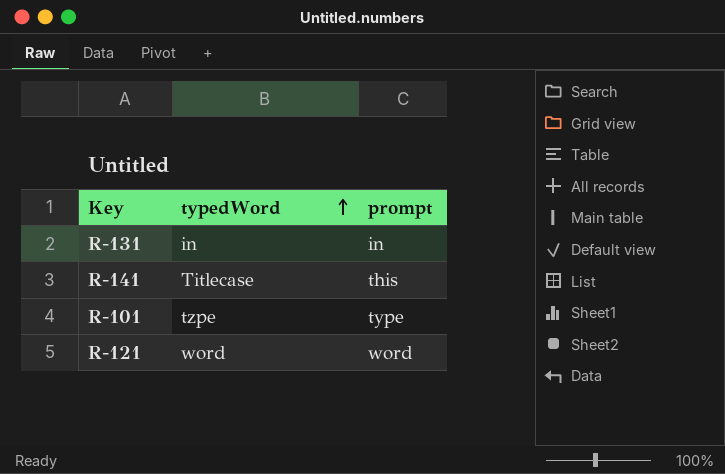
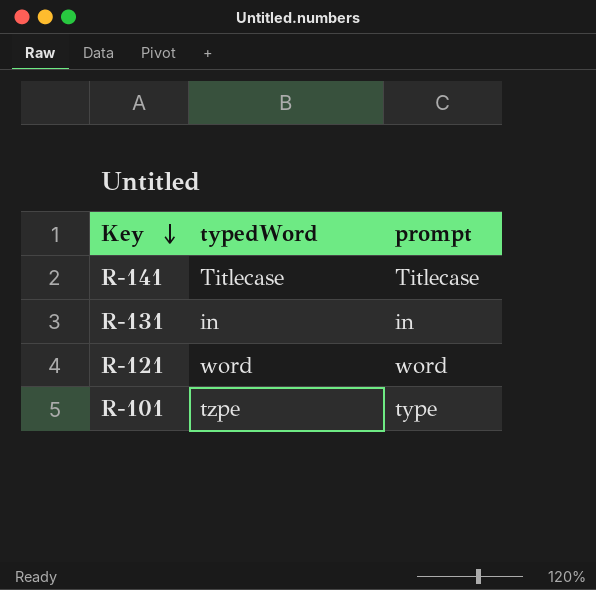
row order: typedWord ascending -> Key descending
R-141 | prompt: this -> Titlecase

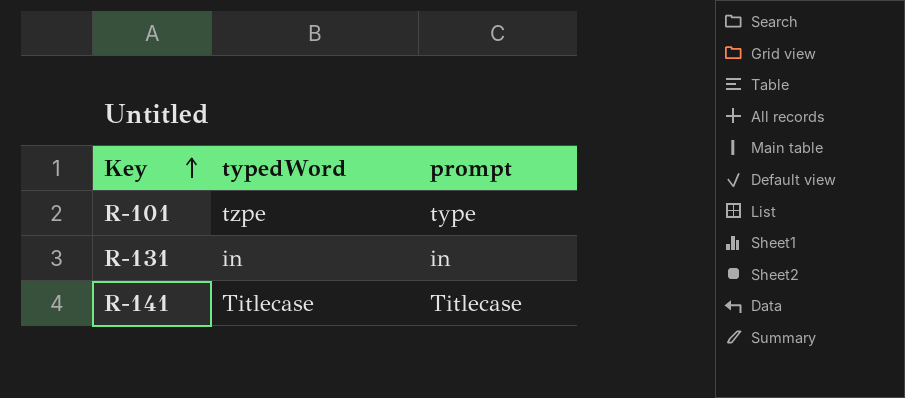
row order: Key descending -> Key ascending
row R-121: word | word -> none

